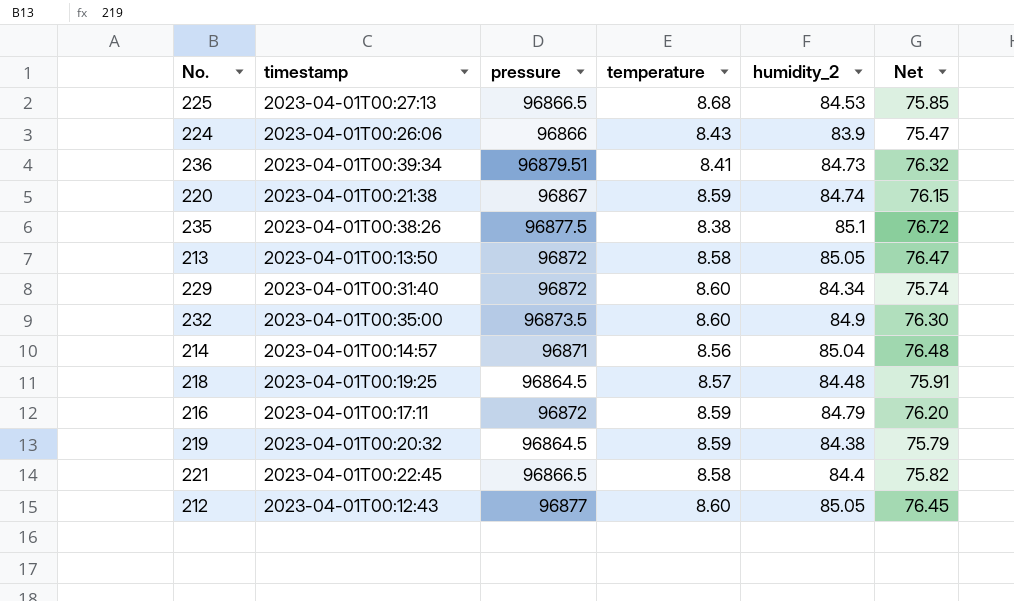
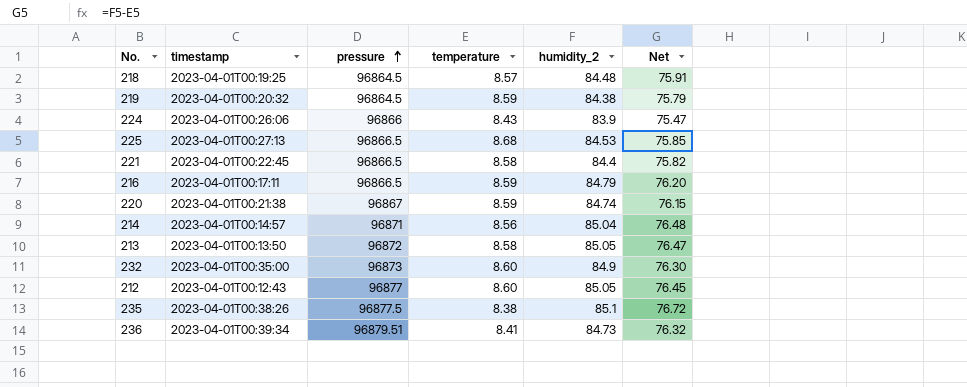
row order: none -> pressure ascending
row 229: 2023-04-01T00:31:40 | 96872 | 8.60 | 84.34 | 75.74 -> none
216 | pressure: 96872 -> 96866.5
232 | pressure: 96873.5 -> 96873

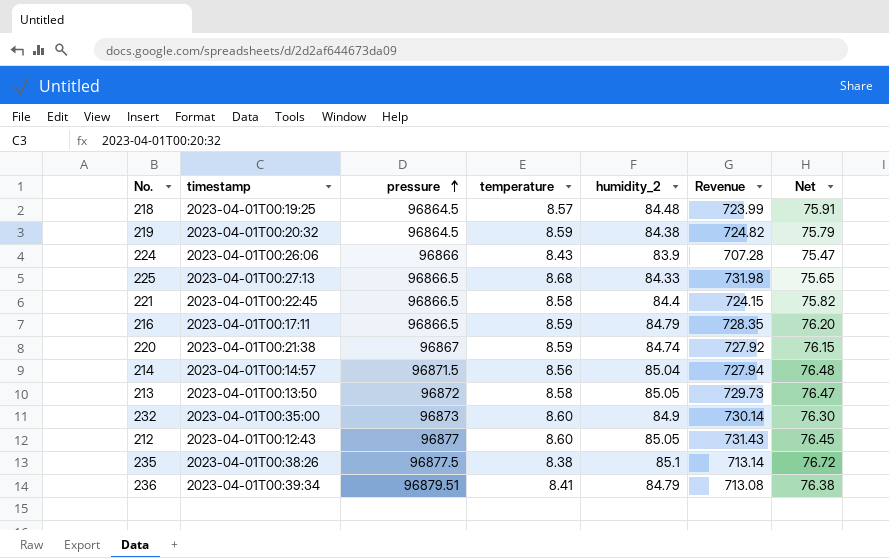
column Revenue | formula: none -> [temperature] * [humidity_2]
225 | humidity_2: 84.53 -> 84.33
225 | Net: 75.85 -> 75.65
214 | pressure: 96871 -> 96871.5
236 | humidity_2: 84.73 -> 84.79
236 | Net: 76.32 -> 76.38

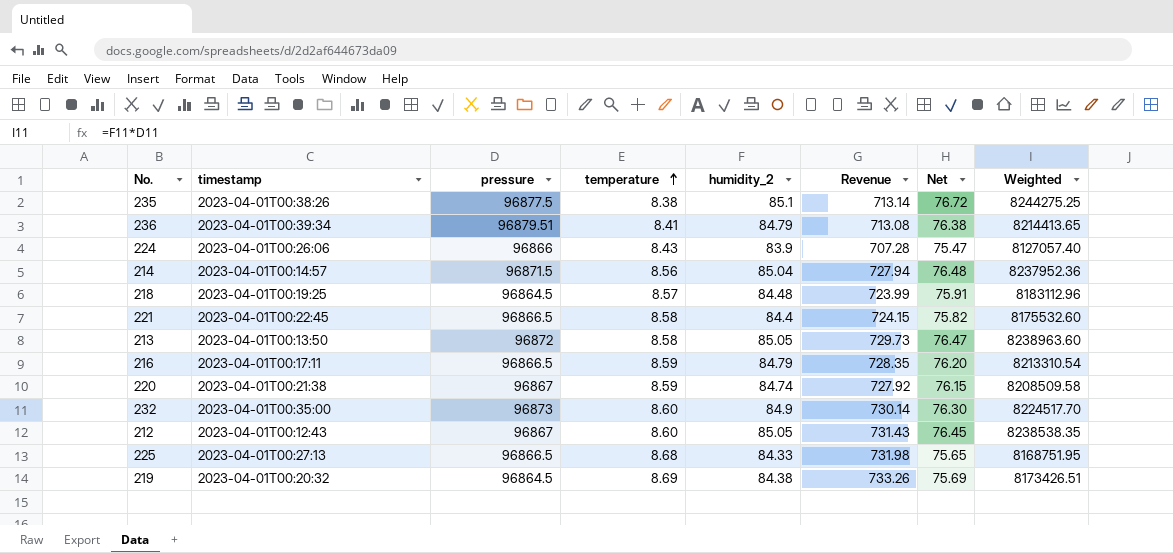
row order: pressure ascending -> temperature ascending
column Weighted | formula: none -> [pressure] * [humidity_2]
212 | pressure: 96877 -> 96867
219 | temperature: 8.59 -> 8.69
219 | Revenue: 724.82 -> 733.26
219 | Net: 75.79 -> 75.69

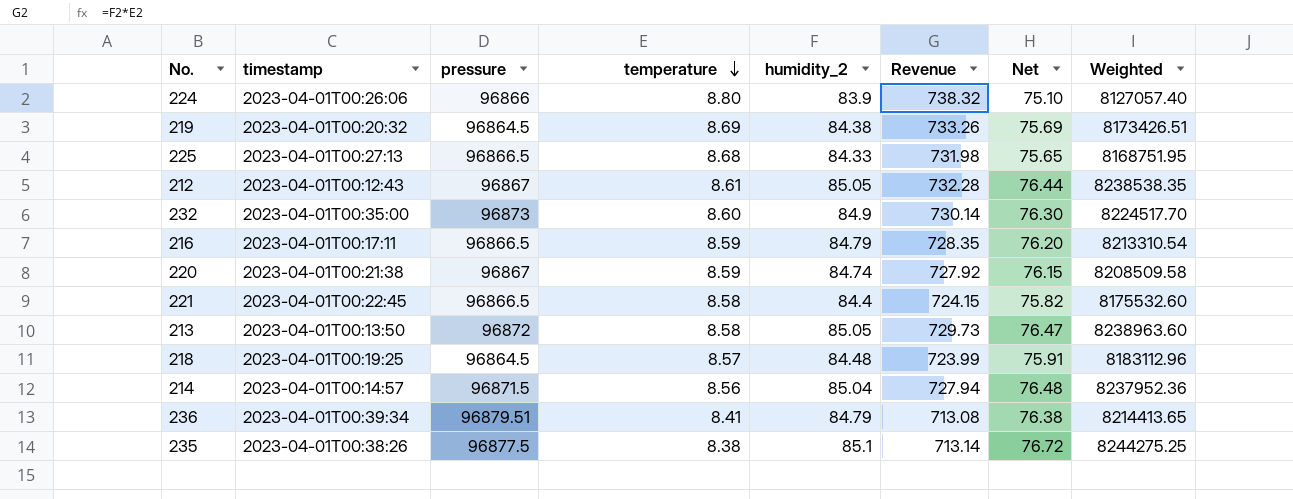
row order: temperature ascending -> temperature descending
224 | temperature: 8.43 -> 8.80
224 | Revenue: 707.28 -> 738.32
224 | Net: 75.47 -> 75.10
212 | temperature: 8.60 -> 8.61
212 | Revenue: 731.43 -> 732.28
212 | Net: 76.45 -> 76.44

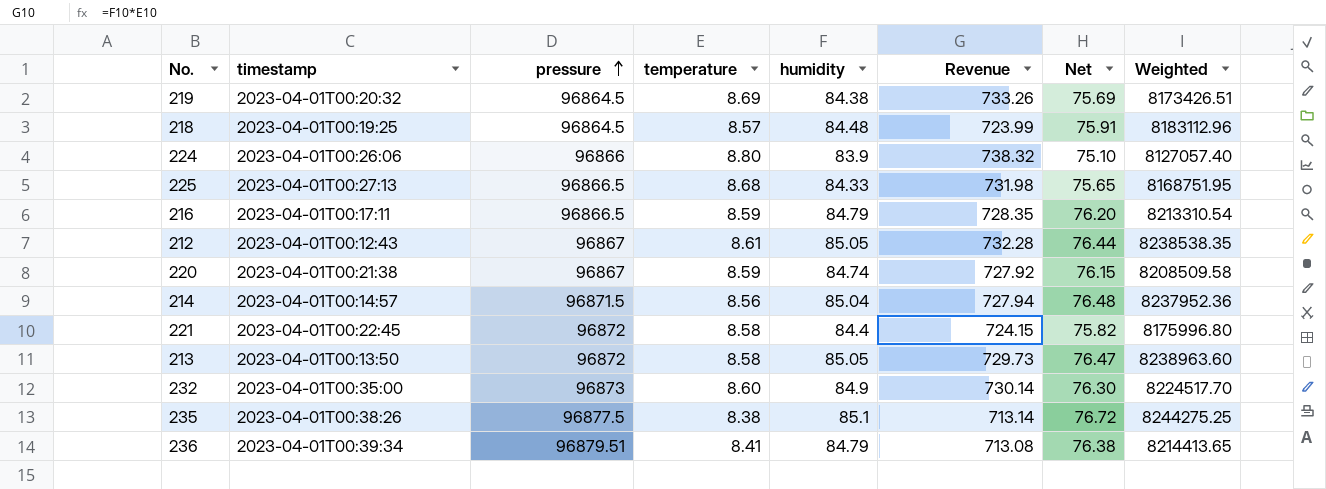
row order: temperature descending -> pressure ascending
column name: humidity_2 -> humidity
221 | pressure: 96866.5 -> 96872
221 | Weighted: 8175532.60 -> 8175996.80

